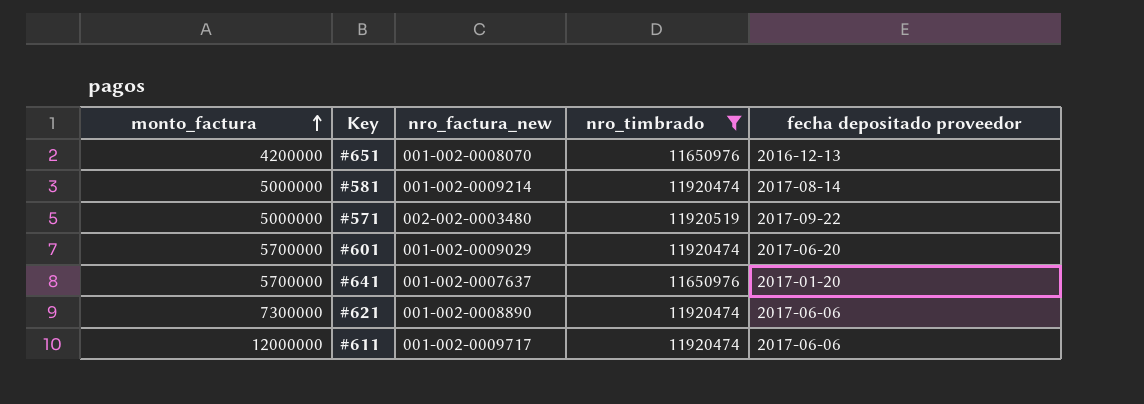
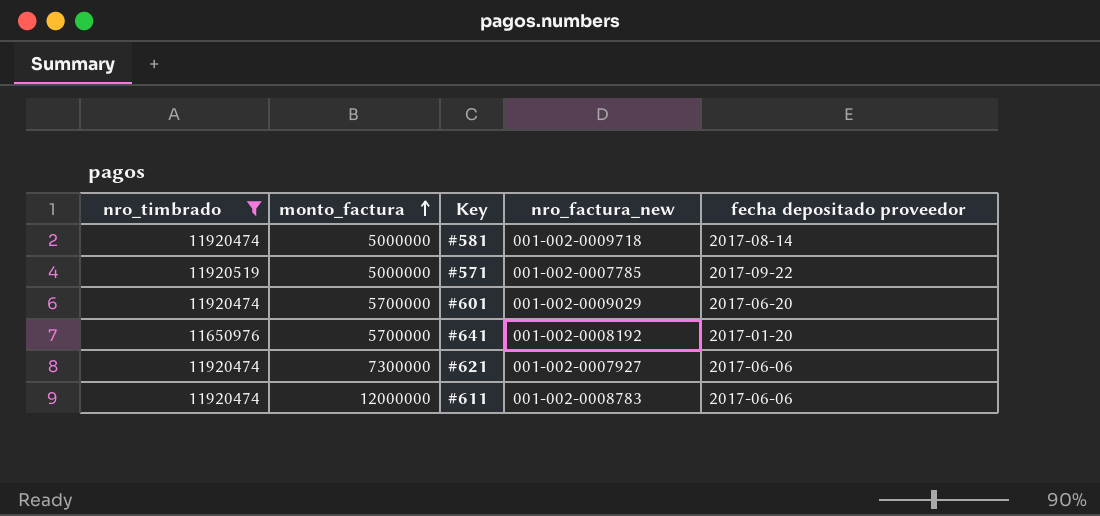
column nro_timbrado | position: 4 -> 1
row #651: 4200000 | 001-002-0008070 | 11650976 | 2016-12-13 -> none
#581 | nro_factura_new: 001-002-0009214 -> 001-002-0009718
#571 | nro_factura_new: 002-002-0003480 -> 001-002-0007785
#641 | nro_factura_new: 001-002-0007637 -> 001-002-0008192
#621 | nro_factura_new: 001-002-0008890 -> 001-002-0007927
#611 | nro_factura_new: 001-002-0009717 -> 001-002-0008783

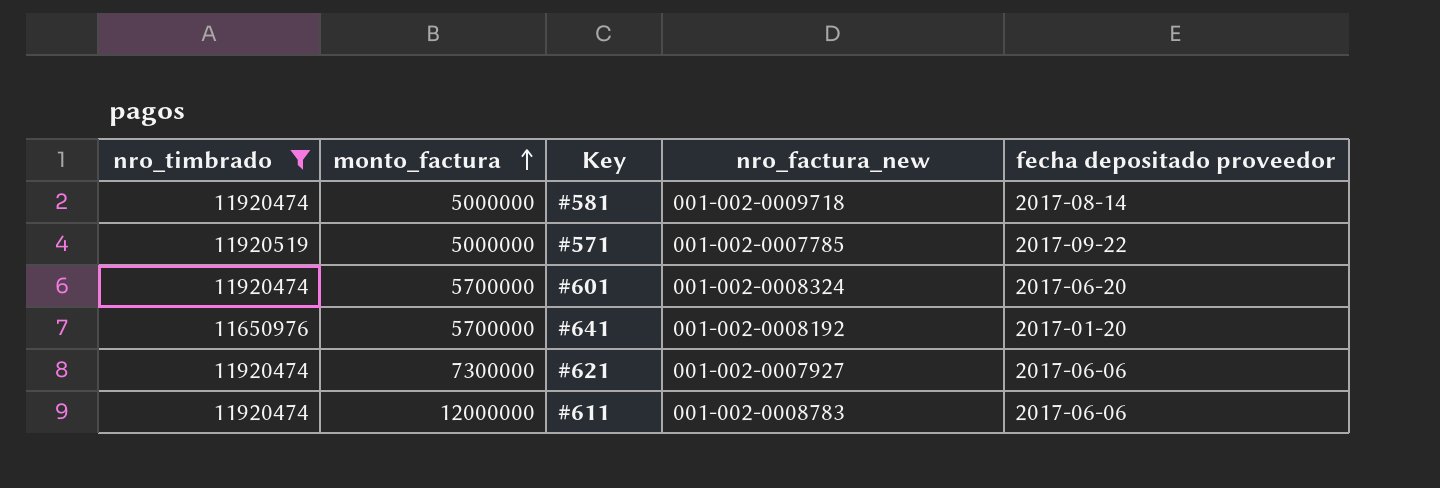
#601 | nro_factura_new: 001-002-0009029 -> 001-002-0008324

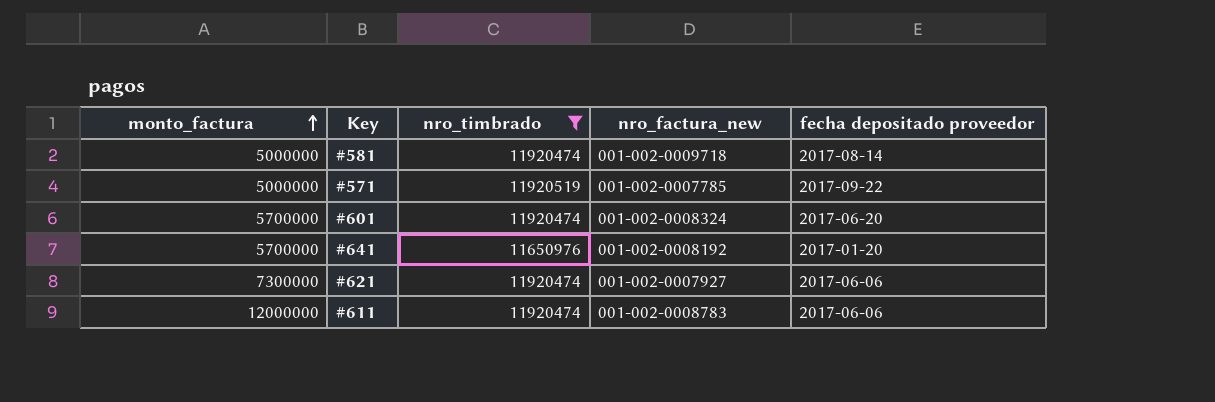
column nro_timbrado | position: 1 -> 3

